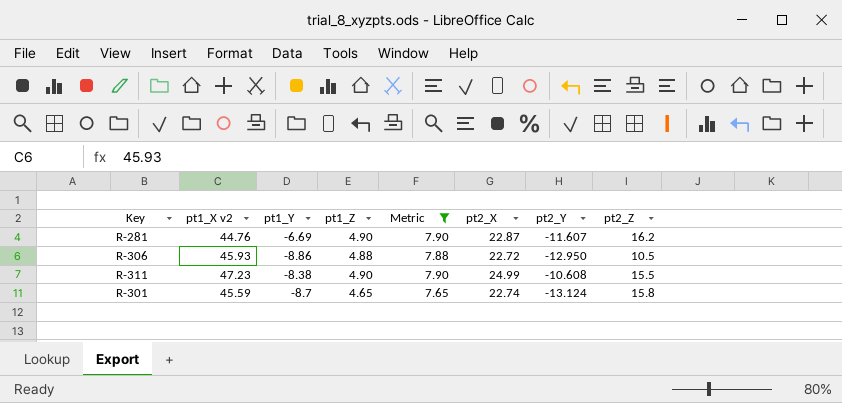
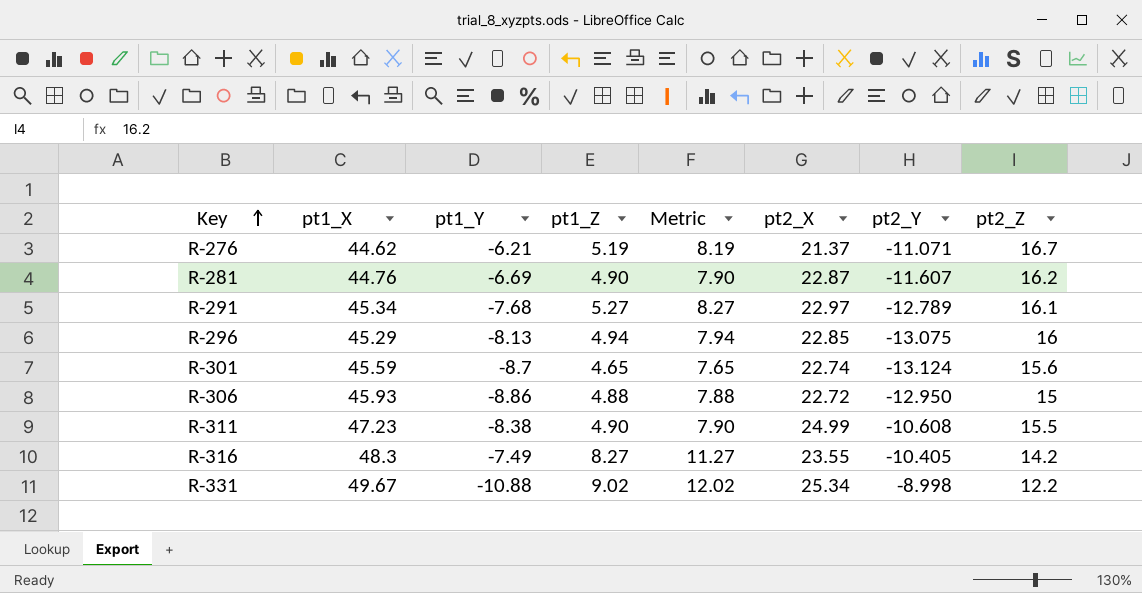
filter: Metric <= 7.90 -> none
row order: none -> Key ascending
column name: pt1_X v2 -> pt1_X
R-301 | pt2_Z: 15.8 -> 15.6
R-306 | pt2_Z: 10.5 -> 15

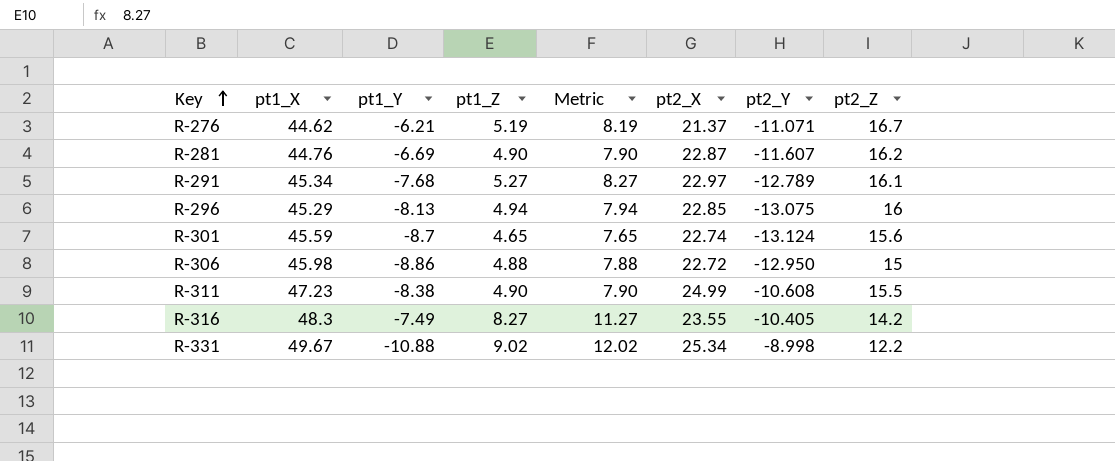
R-306 | pt1_X: 45.93 -> 45.98

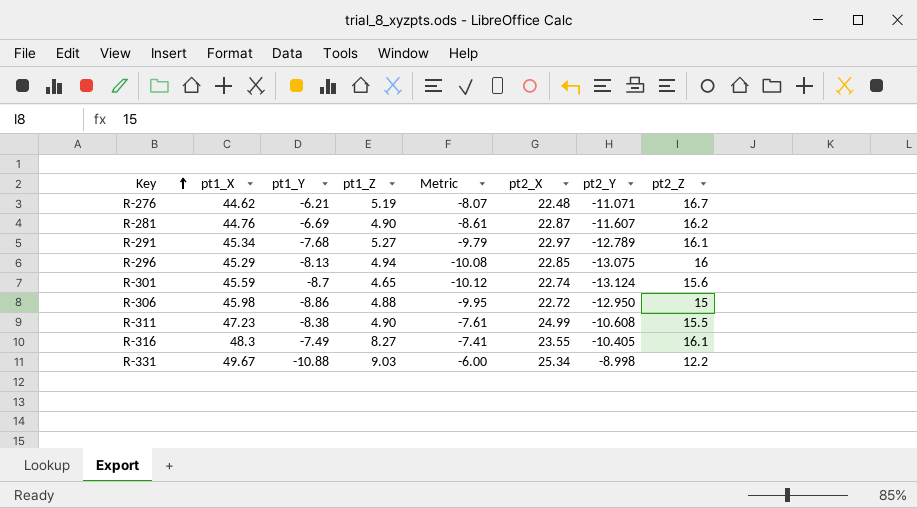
column Metric | formula: [pt1_Z] + 3 -> [pt2_Y] + 3
R-276 | pt2_X: 21.37 -> 22.48
R-316 | pt2_Z: 14.2 -> 16.1
R-331 | pt1_Z: 9.02 -> 9.03

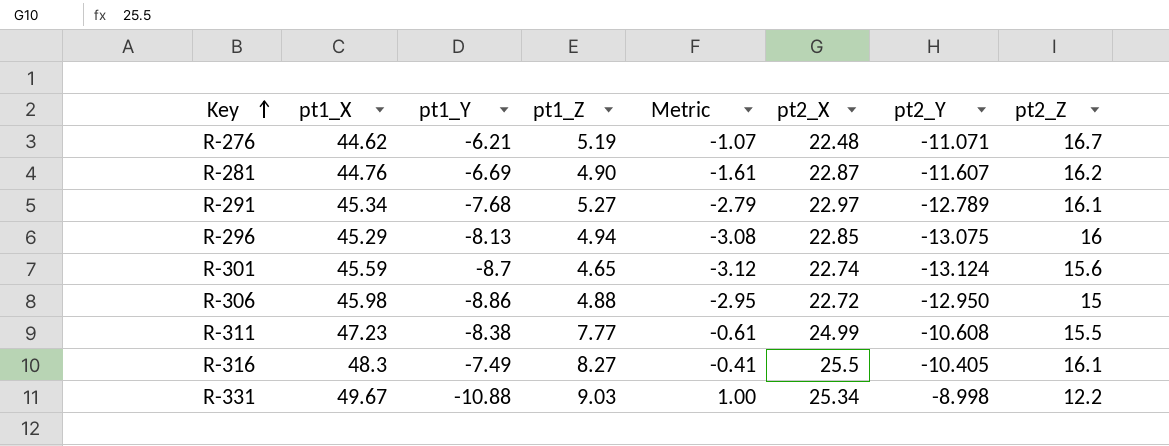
column Metric | formula: [pt2_Y] + 3 -> [pt2_Y] + 10
R-311 | pt1_Z: 4.90 -> 7.77
R-316 | pt2_X: 23.55 -> 25.5

